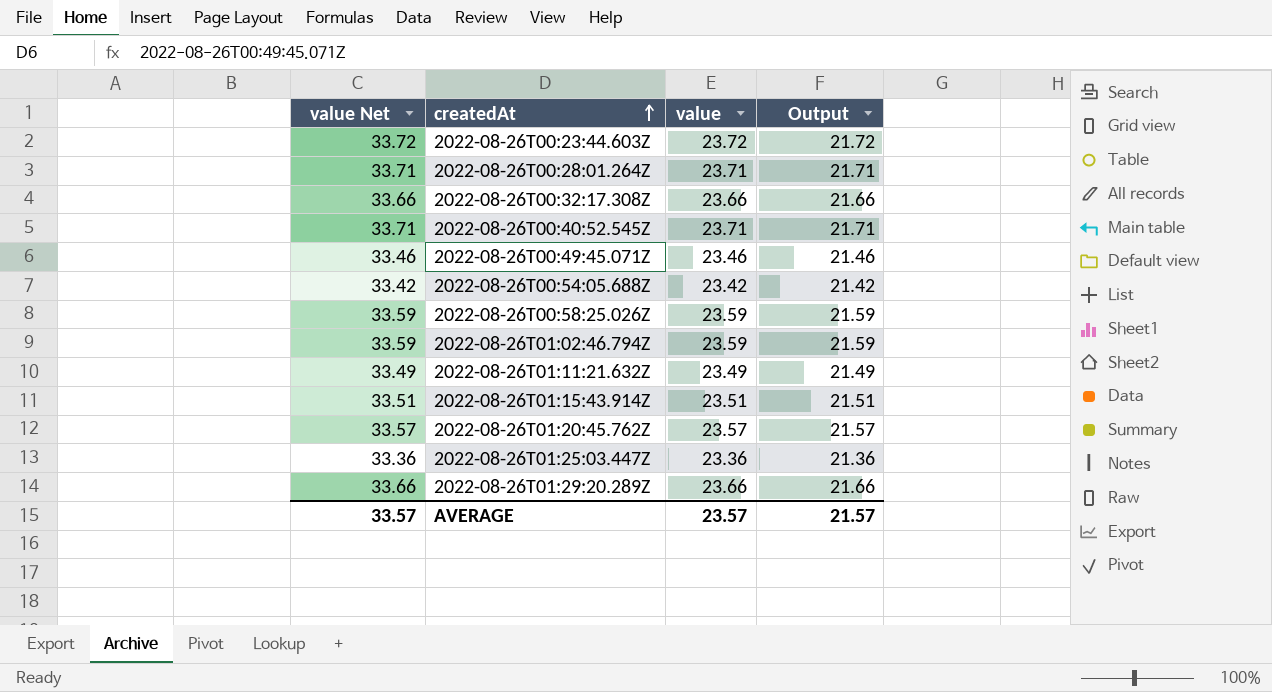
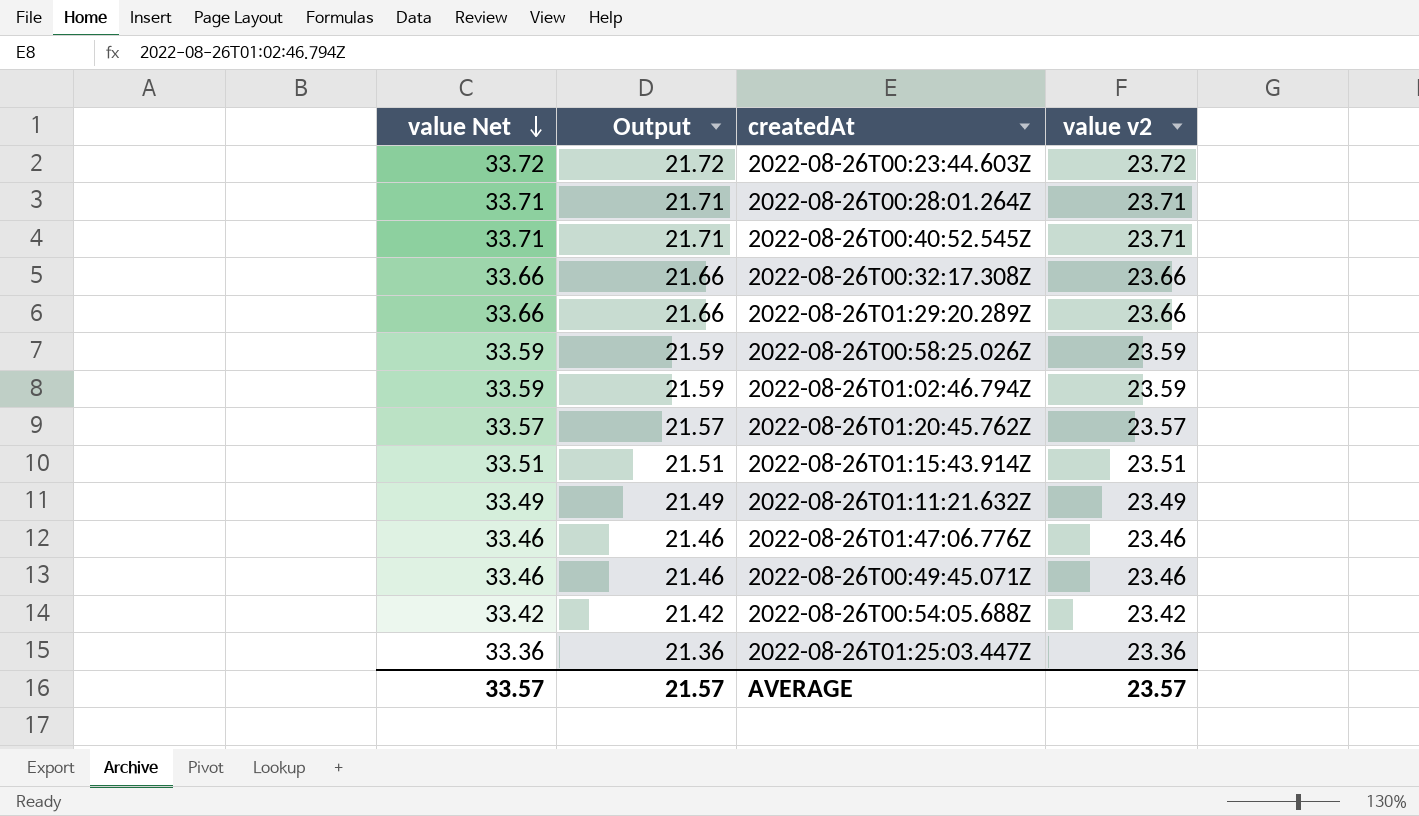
row order: createdAt ascending -> value Net descending
column Output | position: 4 -> 2
column name: value -> value v2
row 2022-08-26T01:47:06.776Z: none -> 33.46 | 21.46 | 23.46

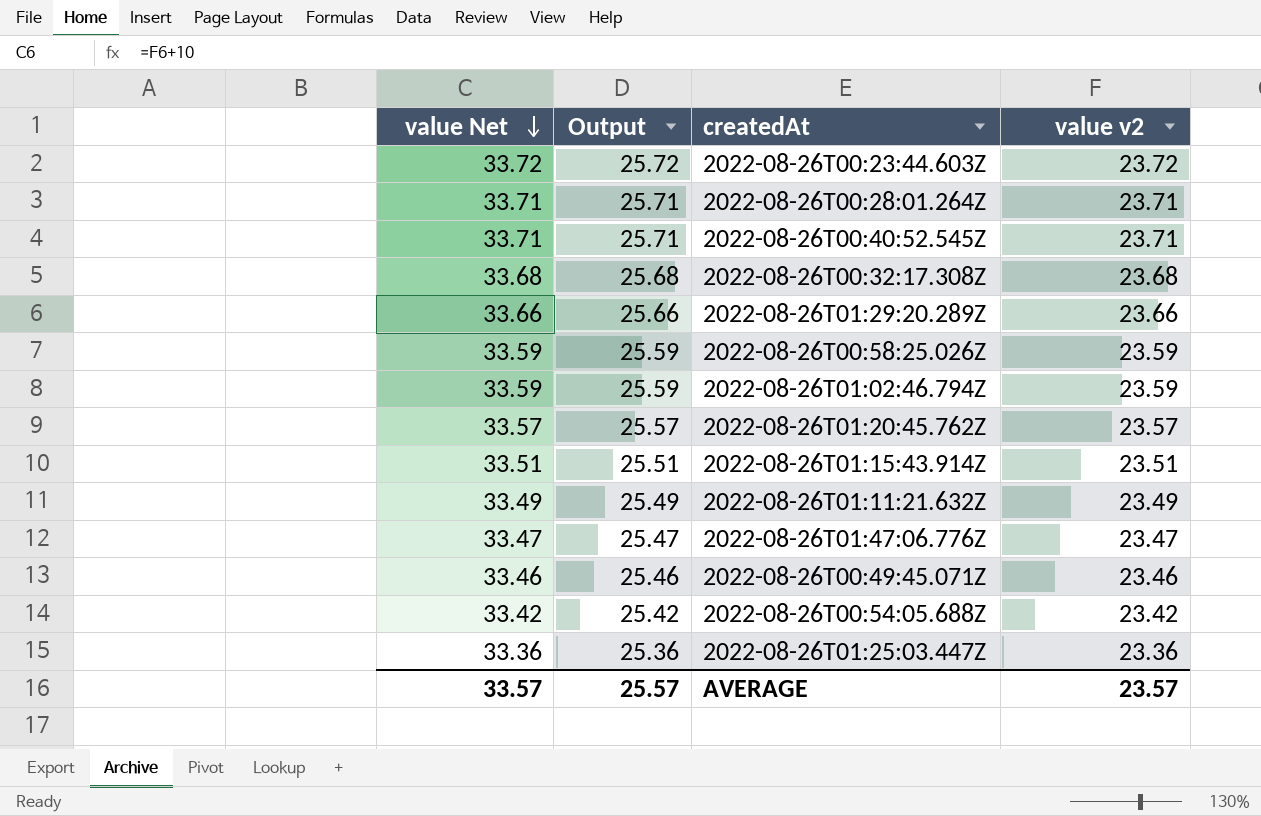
column Output | formula: [value v2] - 2 -> [value v2] + 2
2022-08-26T00:32:17.308Z | value Net: 33.66 -> 33.68
2022-08-26T00:32:17.308Z | value v2: 23.66 -> 23.68
2022-08-26T01:47:06.776Z | value Net: 33.46 -> 33.47
2022-08-26T01:47:06.776Z | value v2: 23.46 -> 23.47
AVERAGE | Output: 21.57 -> 25.57

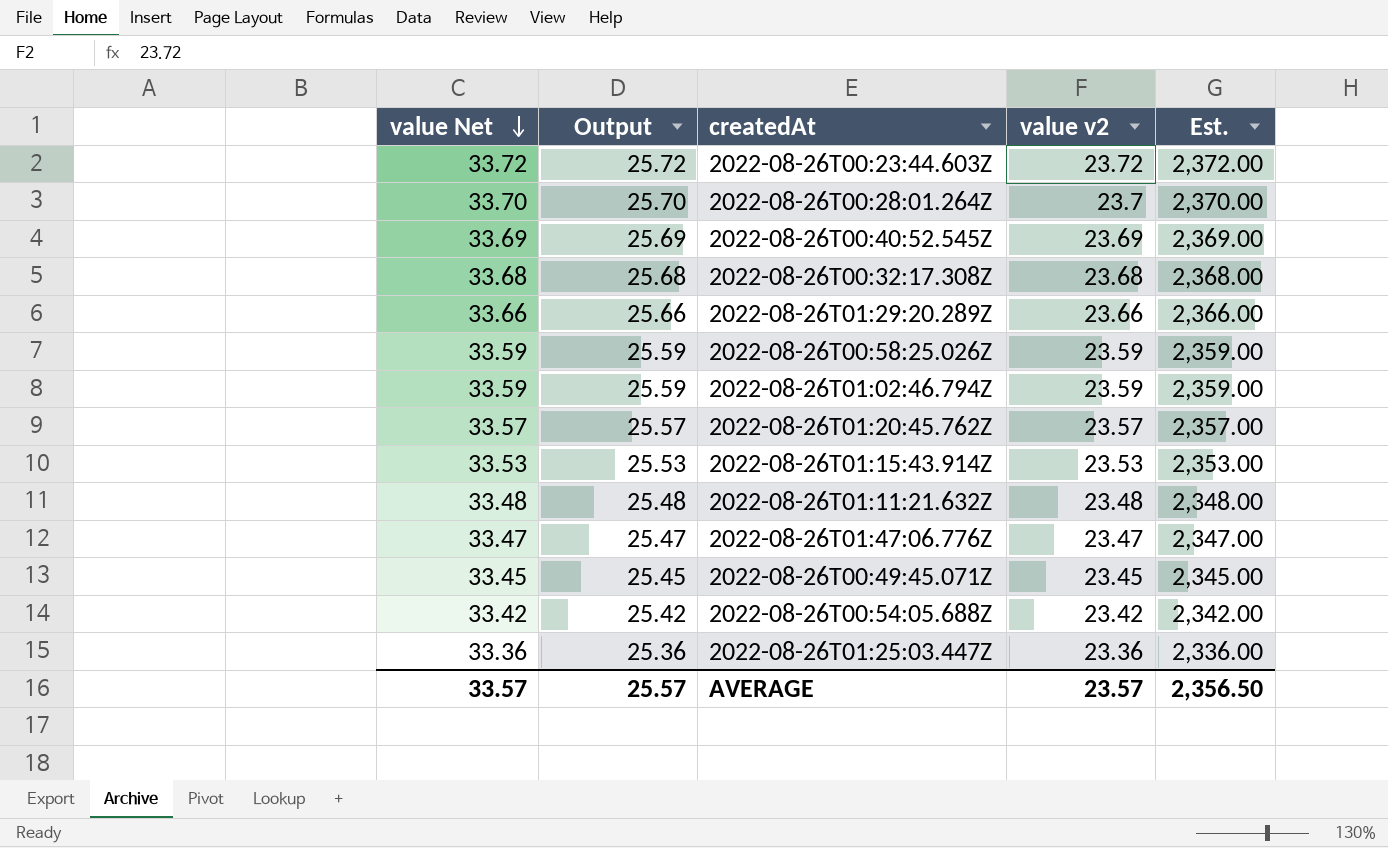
column Est. | formula: none -> [value v2] * 100
2022-08-26T00:28:01.264Z | value Net: 33.71 -> 33.70
2022-08-26T00:28:01.264Z | Output: 25.71 -> 25.70
2022-08-26T00:28:01.264Z | value v2: 23.71 -> 23.7
2022-08-26T00:40:52.545Z | value Net: 33.71 -> 33.69
2022-08-26T00:40:52.545Z | Output: 25.71 -> 25.69
2022-08-26T00:40:52.545Z | value v2: 23.71 -> 23.69
2022-08-26T01:15:43.914Z | value Net: 33.51 -> 33.53
2022-08-26T01:15:43.914Z | Output: 25.51 -> 25.53
2022-08-26T01:15:43.914Z | value v2: 23.51 -> 23.53
2022-08-26T01:11:21.632Z | value Net: 33.49 -> 33.48
2022-08-26T01:11:21.632Z | Output: 25.49 -> 25.48
2022-08-26T01:11:21.632Z | value v2: 23.49 -> 23.48
2022-08-26T00:49:45.071Z | value Net: 33.46 -> 33.45
2022-08-26T00:49:45.071Z | Output: 25.46 -> 25.45
2022-08-26T00:49:45.071Z | value v2: 23.46 -> 23.45

